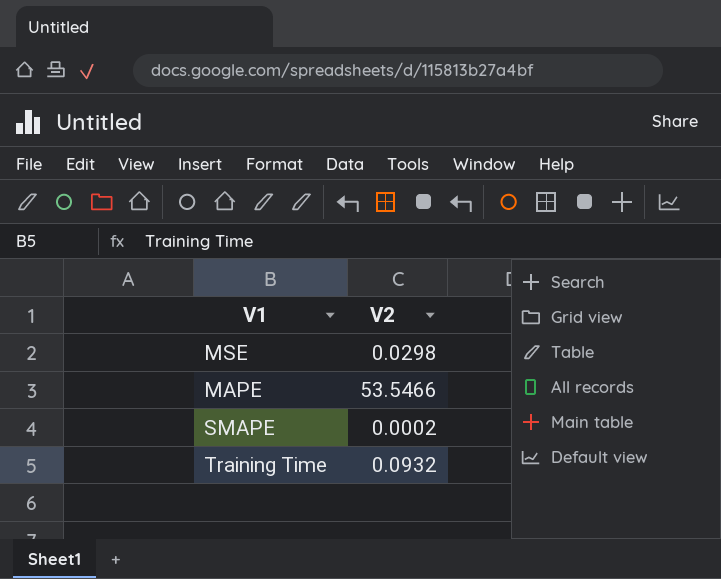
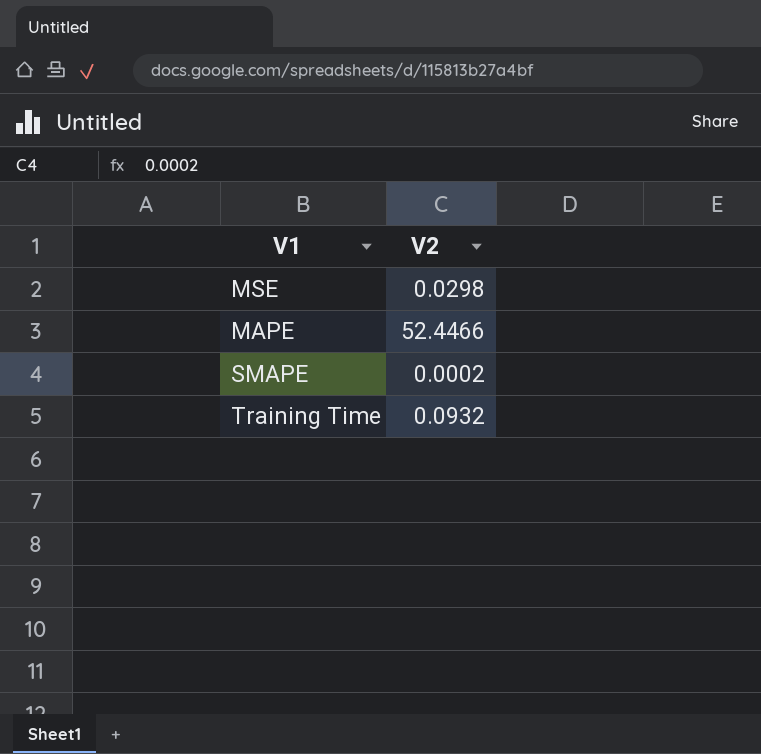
MAPE | V2: 53.5466 -> 52.4466

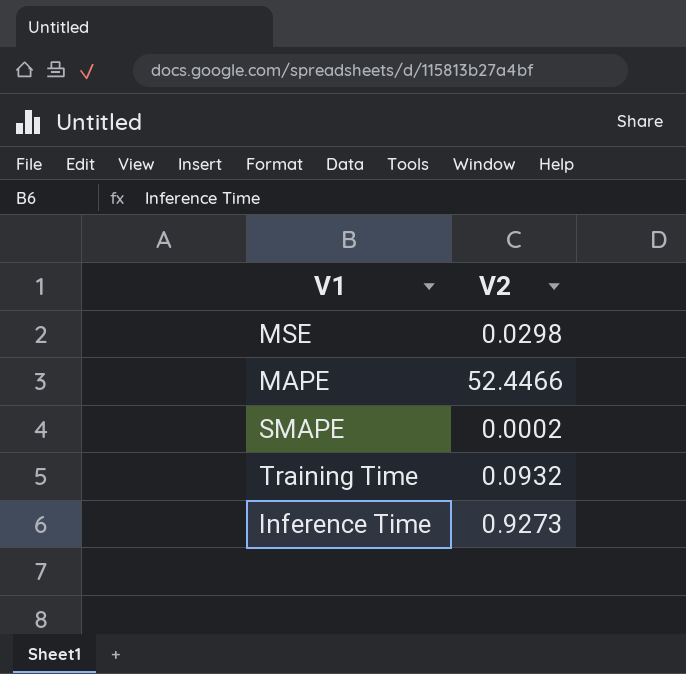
row Inference Time: none -> 0.9273

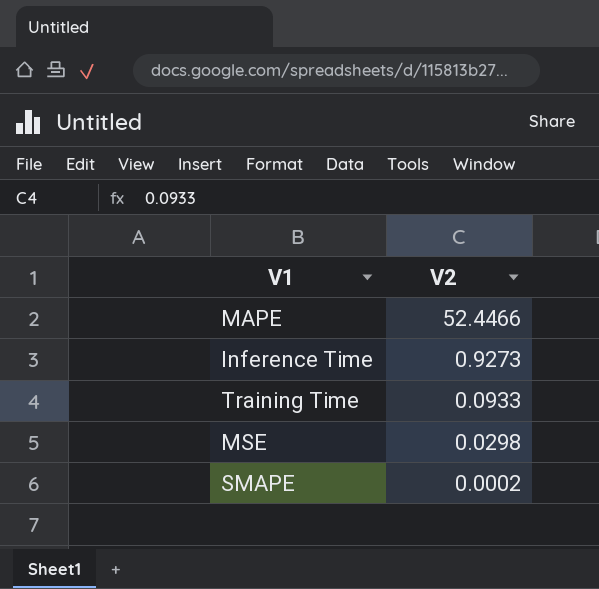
row order: none -> V2 descending
Training Time | V2: 0.0932 -> 0.0933

